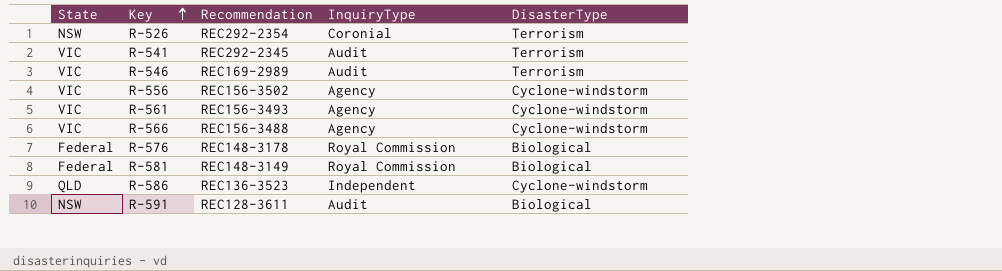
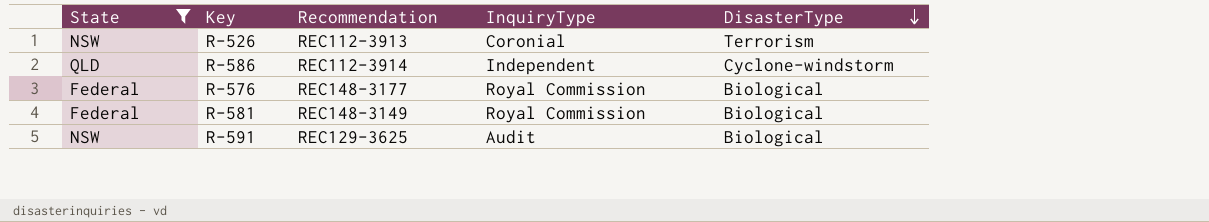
filter: none -> State != VIC
row order: Key ascending -> DisasterType descending
R-526 | Recommendation: REC292-2354 -> REC112-3913
R-586 | Recommendation: REC136-3523 -> REC112-3914
R-576 | Recommendation: REC148-3178 -> REC148-3177
R-591 | Recommendation: REC128-3611 -> REC129-3625

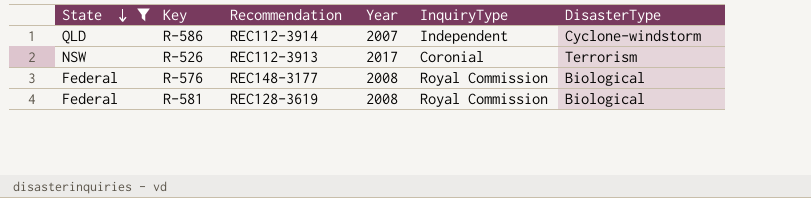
row order: DisasterType descending -> State descending
column Year | position: none -> 4
row R-591: NSW | REC129-3625 | Audit | Biological -> none
R-581 | Recommendation: REC148-3149 -> REC128-3619

